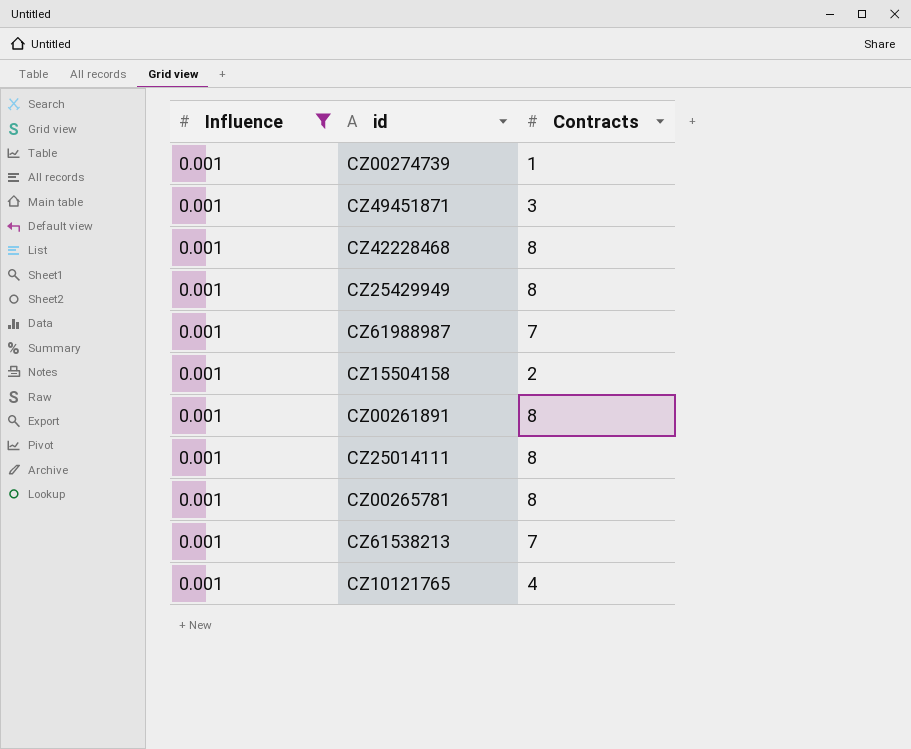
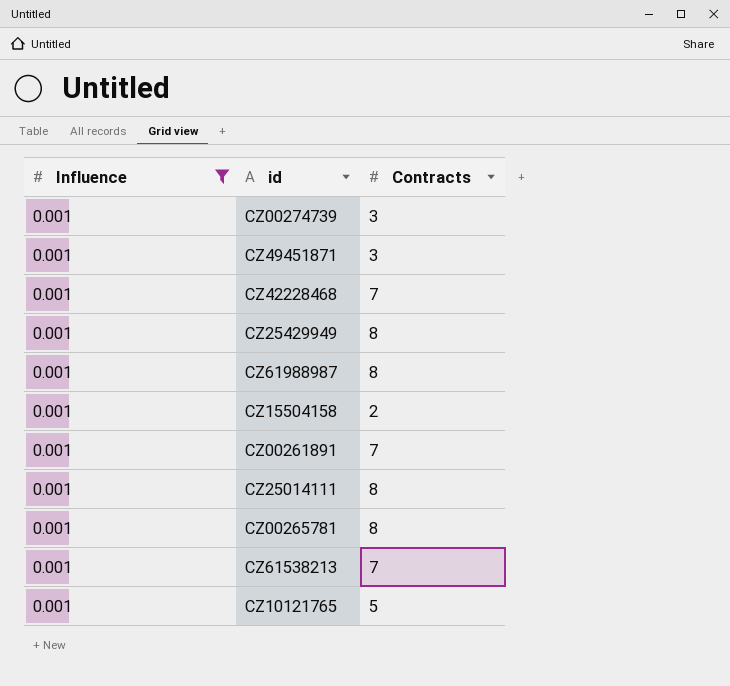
CZ00274739 | Contracts: 1 -> 3
CZ42228468 | Contracts: 8 -> 7
CZ61988987 | Contracts: 7 -> 8
CZ00261891 | Contracts: 8 -> 7
CZ10121765 | Contracts: 4 -> 5

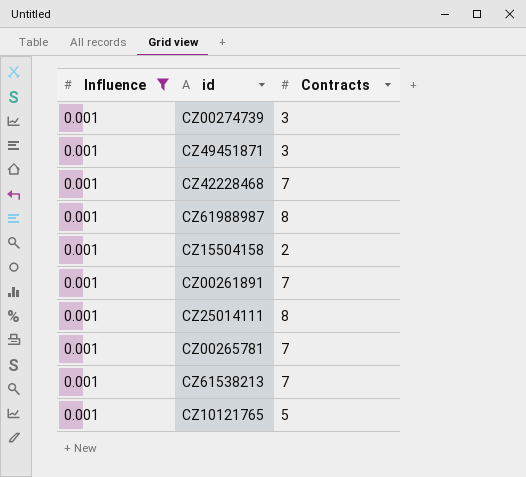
row CZ25429949: 0.001 | 8 -> none
CZ00265781 | Contracts: 8 -> 7

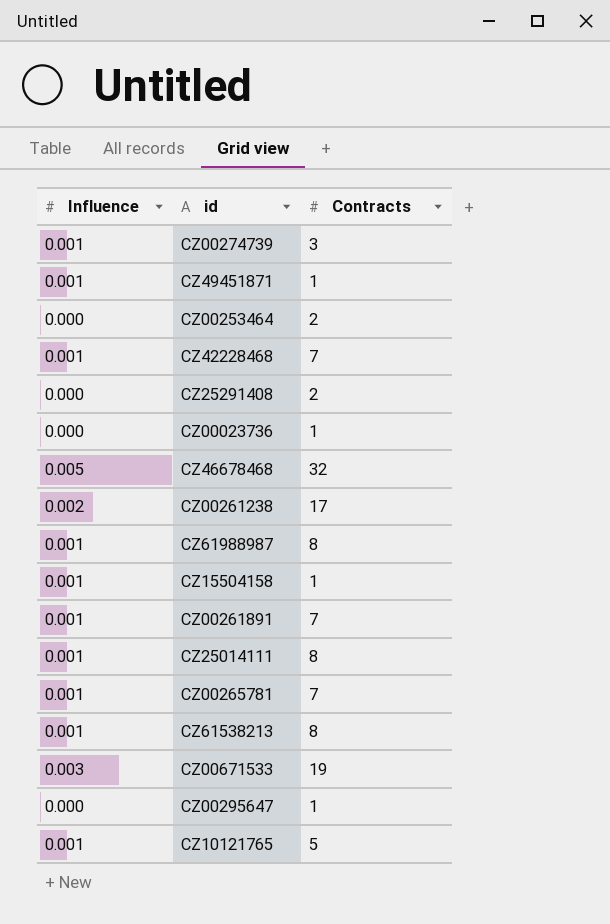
filter: Influence = 0.001 -> none
CZ49451871 | Contracts: 3 -> 1
CZ15504158 | Contracts: 2 -> 1
CZ61538213 | Contracts: 7 -> 8

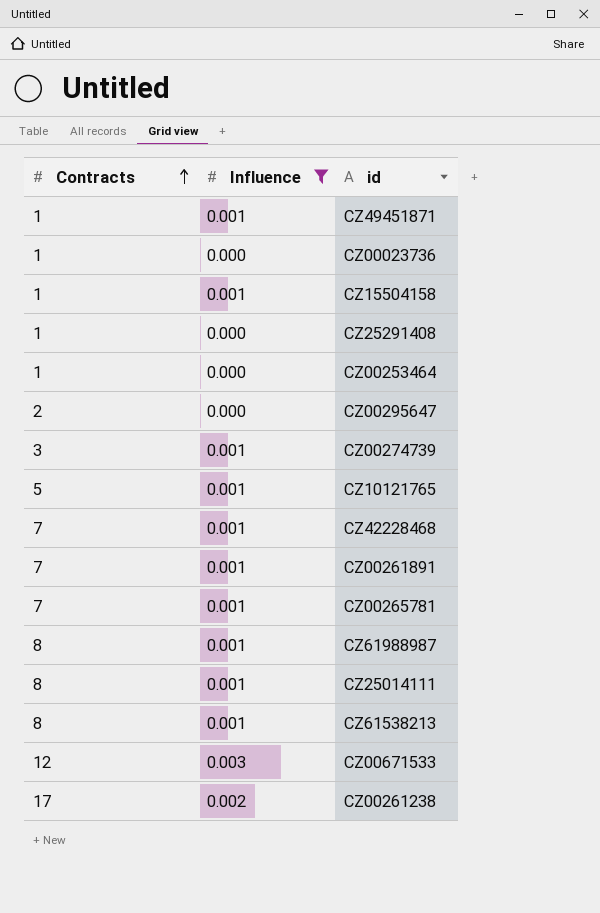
filter: none -> Influence != 0.005
row order: none -> Contracts ascending
column Contracts | position: 3 -> 1
CZ25291408 | Contracts: 2 -> 1
CZ00253464 | Contracts: 2 -> 1
CZ00295647 | Contracts: 1 -> 2
CZ00671533 | Contracts: 19 -> 12

